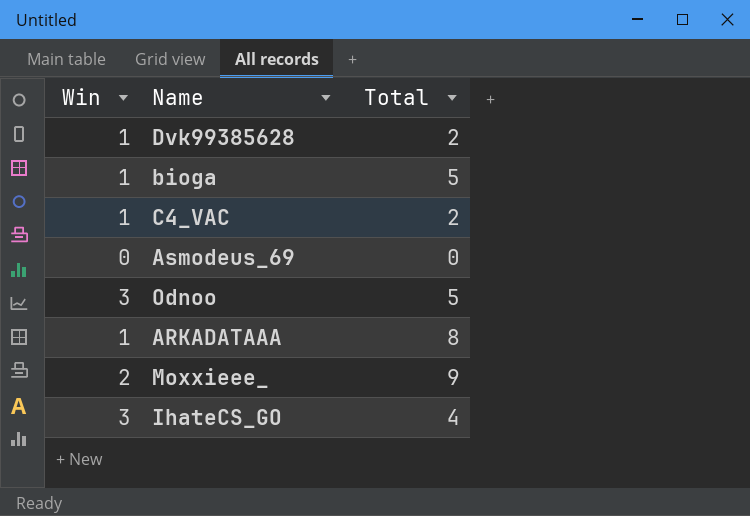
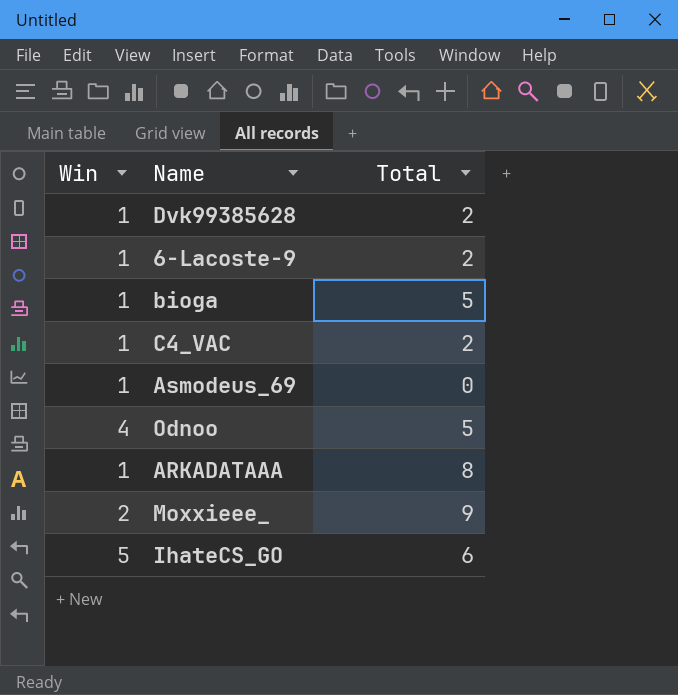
row 6-Lacoste-9: none -> 1 | 2
Asmodeus_69 | Win: 0 -> 1
Odnoo | Win: 3 -> 4
IhateCS_GO | Win: 3 -> 5
IhateCS_GO | Total: 4 -> 6

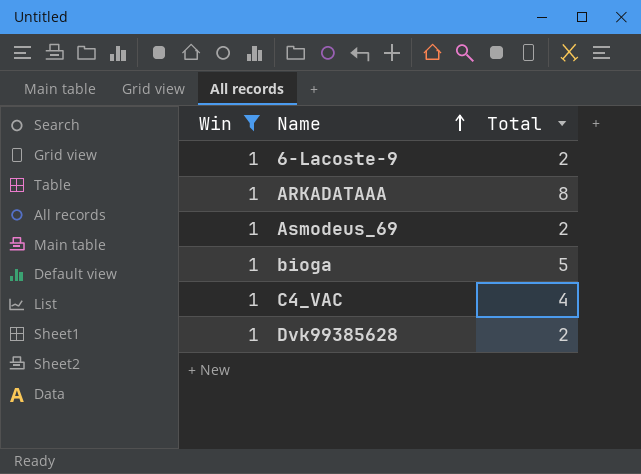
filter: none -> Win = 1
row order: none -> Name ascending
Asmodeus_69 | Total: 0 -> 2
C4_VAC | Total: 2 -> 4

